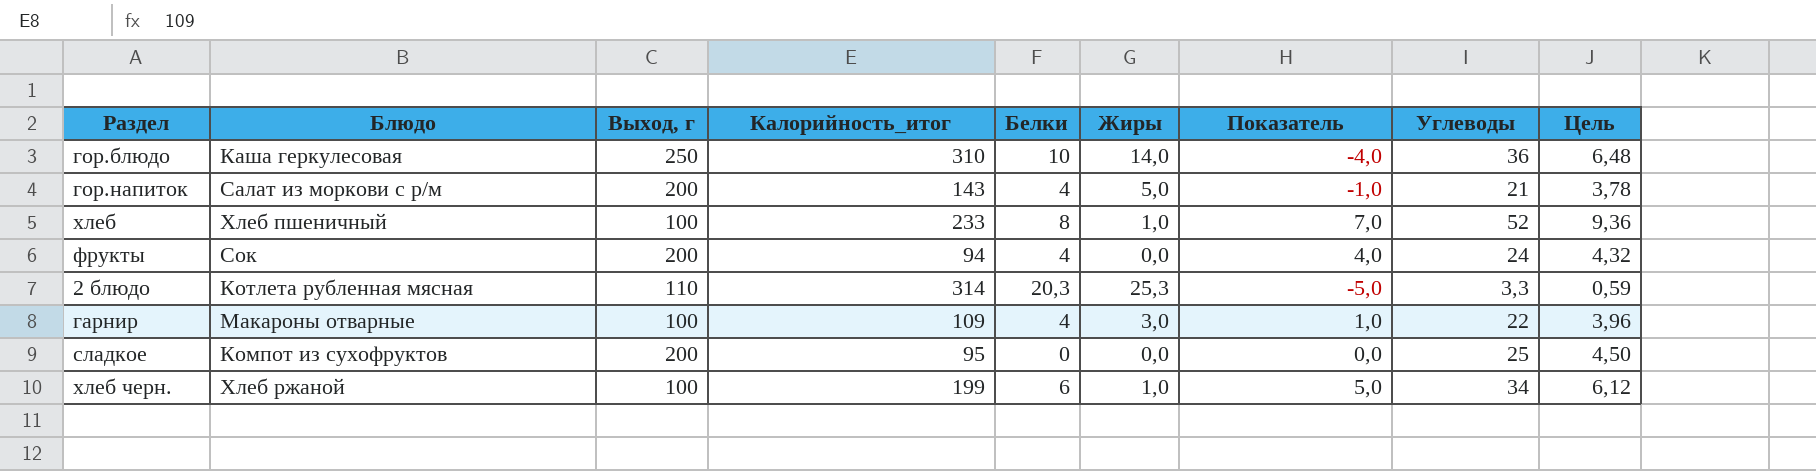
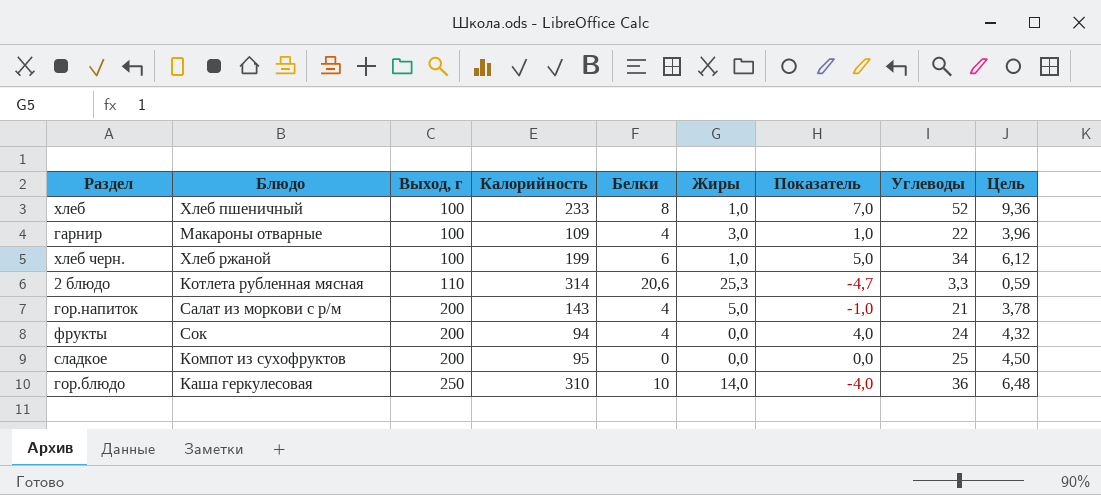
row order: none -> Выход, г ascending
column name: Калорийность_итог -> Калорийность
2 блюдо | Белки: 20,3 -> 20,6
2 блюдо | Показатель: -5,0 -> -4,7

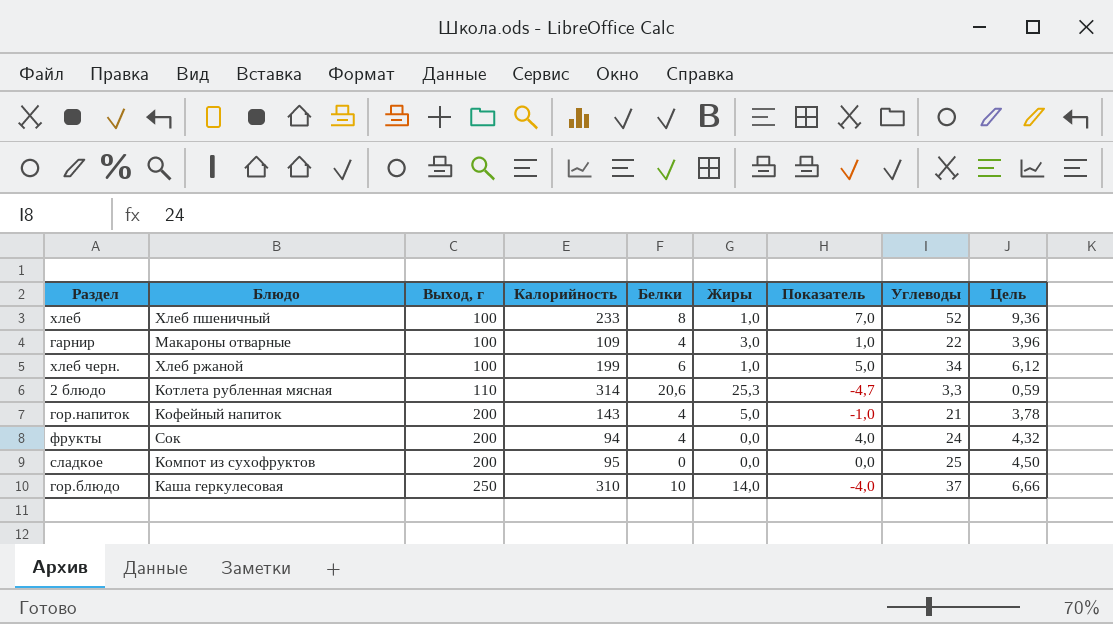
гор.напиток | Блюдо: Салат из моркови с р/м -> Кофейный напиток
гор.блюдо | Углеводы: 36 -> 37
гор.блюдо | Цель: 6,48 -> 6,66

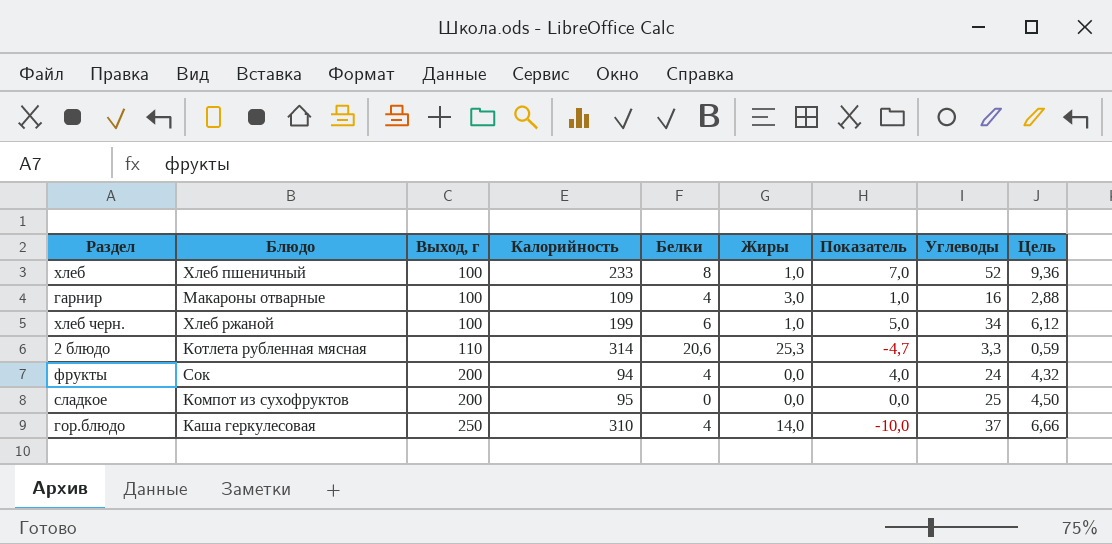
row гор.напиток: Кофейный напиток | 200 | 143 | 4 | 5,0 | -1,0 | 21 | 3,78 -> none
гарнир | Углеводы: 22 -> 16
гарнир | Цель: 3,96 -> 2,88
гор.блюдо | Белки: 10 -> 4
гор.блюдо | Показатель: -4,0 -> -10,0

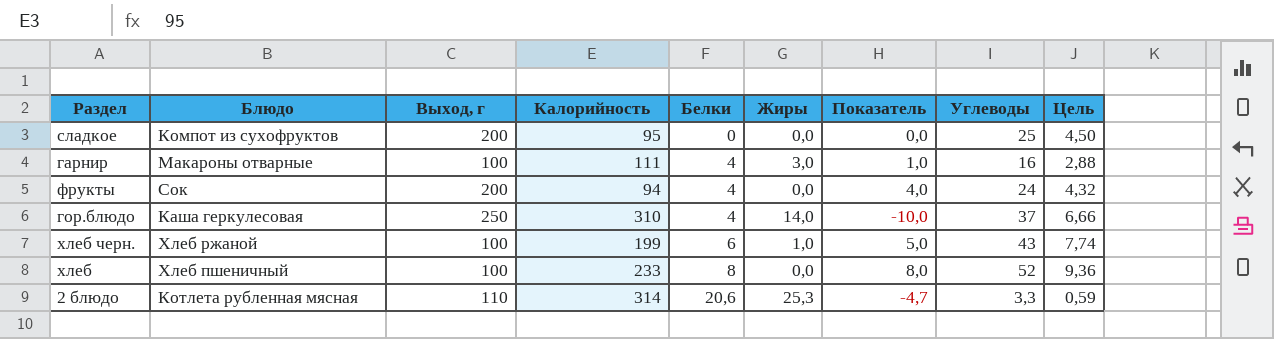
row order: Выход, г ascending -> Белки ascending
гарнир | Калорийность: 109 -> 111
хлеб черн. | Углеводы: 34 -> 43
хлеб черн. | Цель: 6,12 -> 7,74
хлеб | Жиры: 1,0 -> 0,0
хлеб | Показатель: 7,0 -> 8,0

